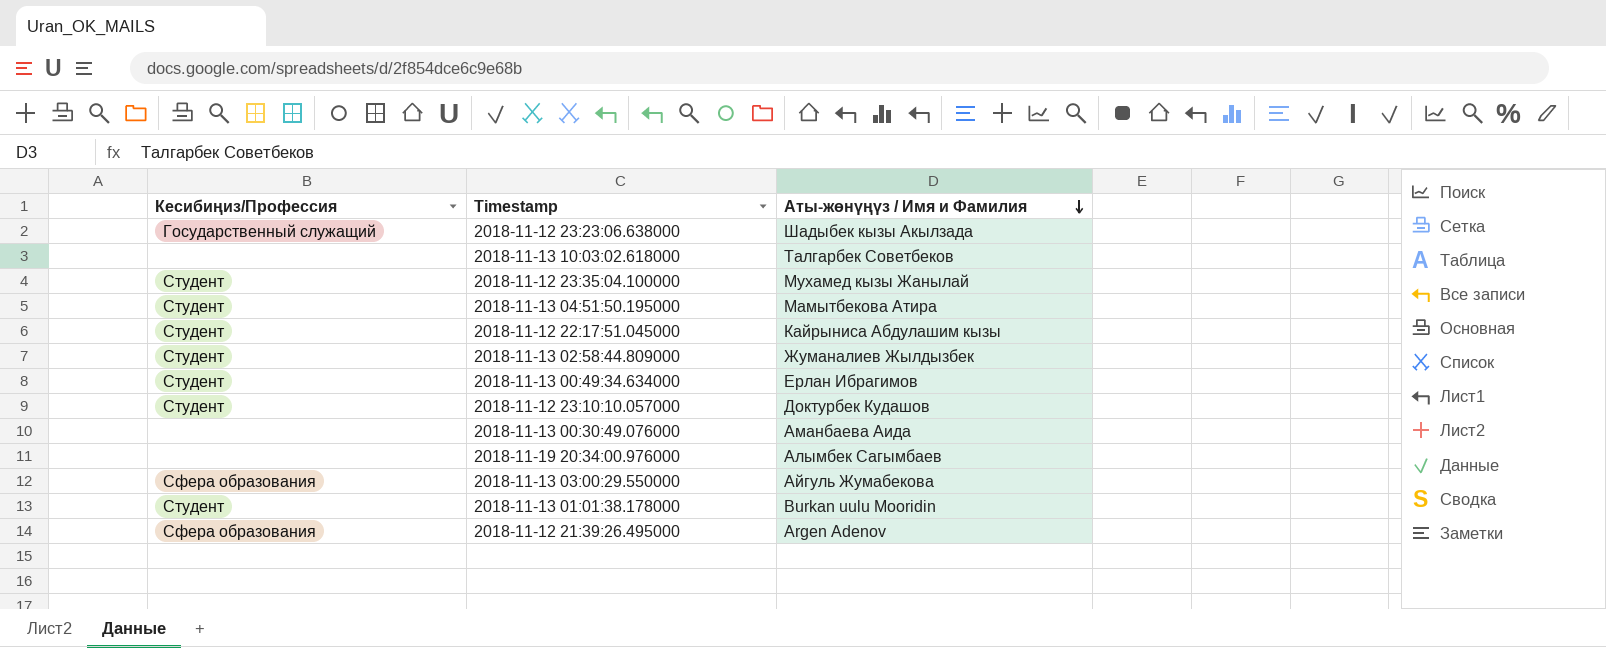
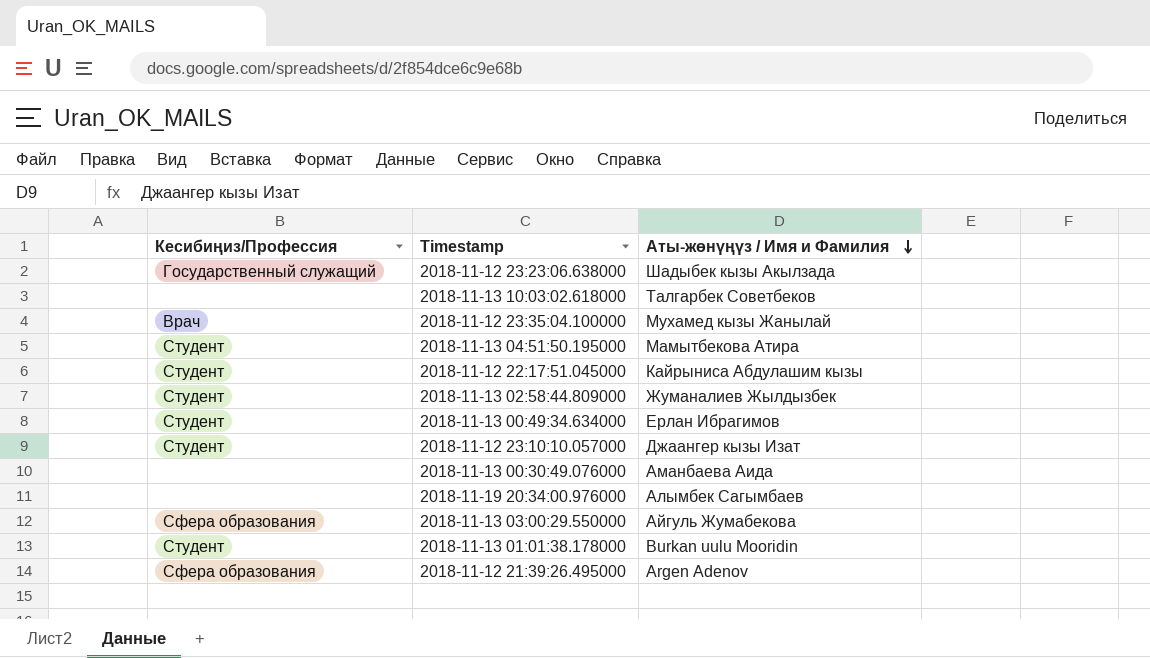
2018-11-12 23:35:04.100000 | Кесибиңиз/Профессия: Студент -> Врач
2018-11-12 23:10:10.057000 | Аты-жөнүңүз / Имя и Фамилия: Доктурбек Кудашов -> Джаангер кызы Изат

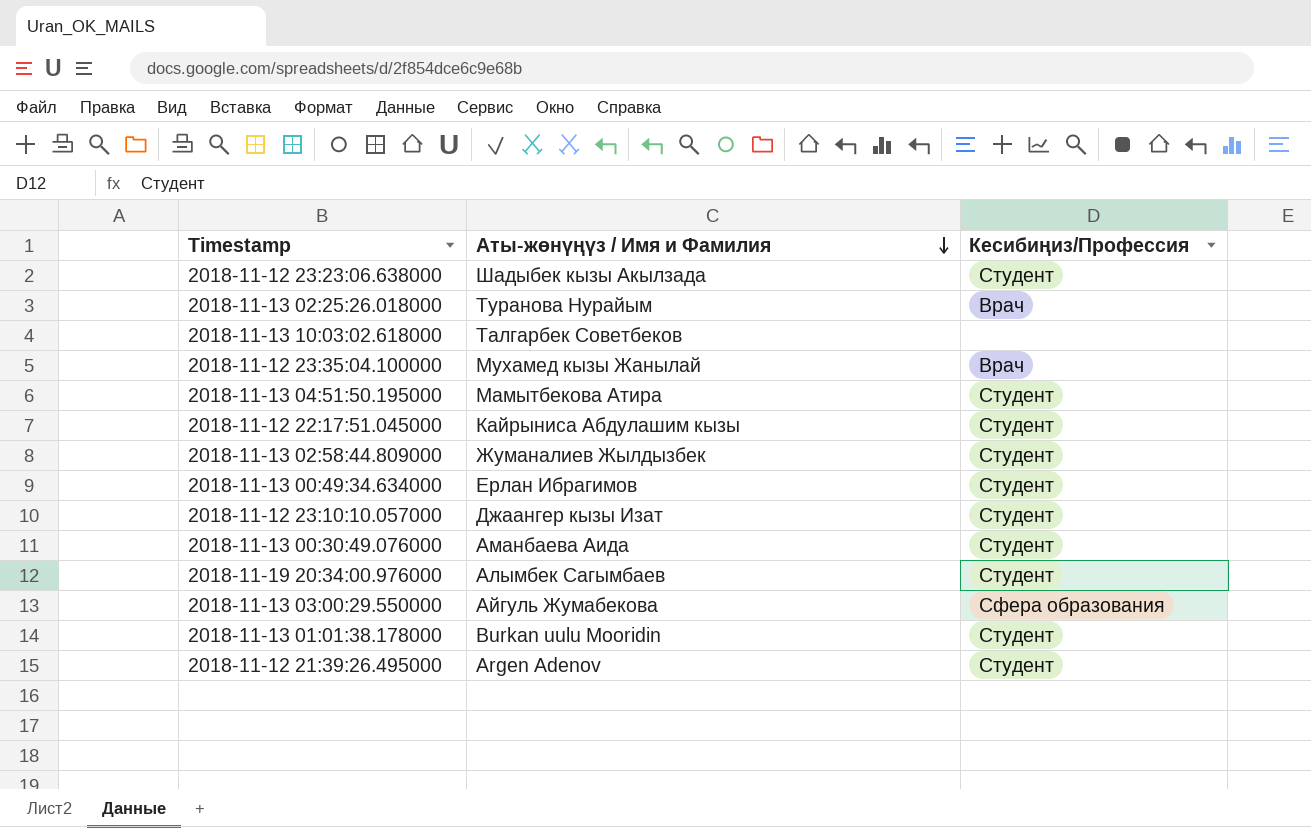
column Кесибиңиз/Профессия | position: 1 -> 3
2018-11-12 23:23:06.638000 | Кесибиңиз/Профессия: Государственный служащий -> Студент
row 2018-11-13 02:25:26.018000: none -> Туранова Нурайым | Врач
2018-11-13 00:30:49.076000 | Кесибиңиз/Профессия: none -> Студент
2018-11-19 20:34:00.976000 | Кесибиңиз/Профессия: none -> Студент
2018-11-12 21:39:26.495000 | Кесибиңиз/Профессия: Сфера образования -> Студент

